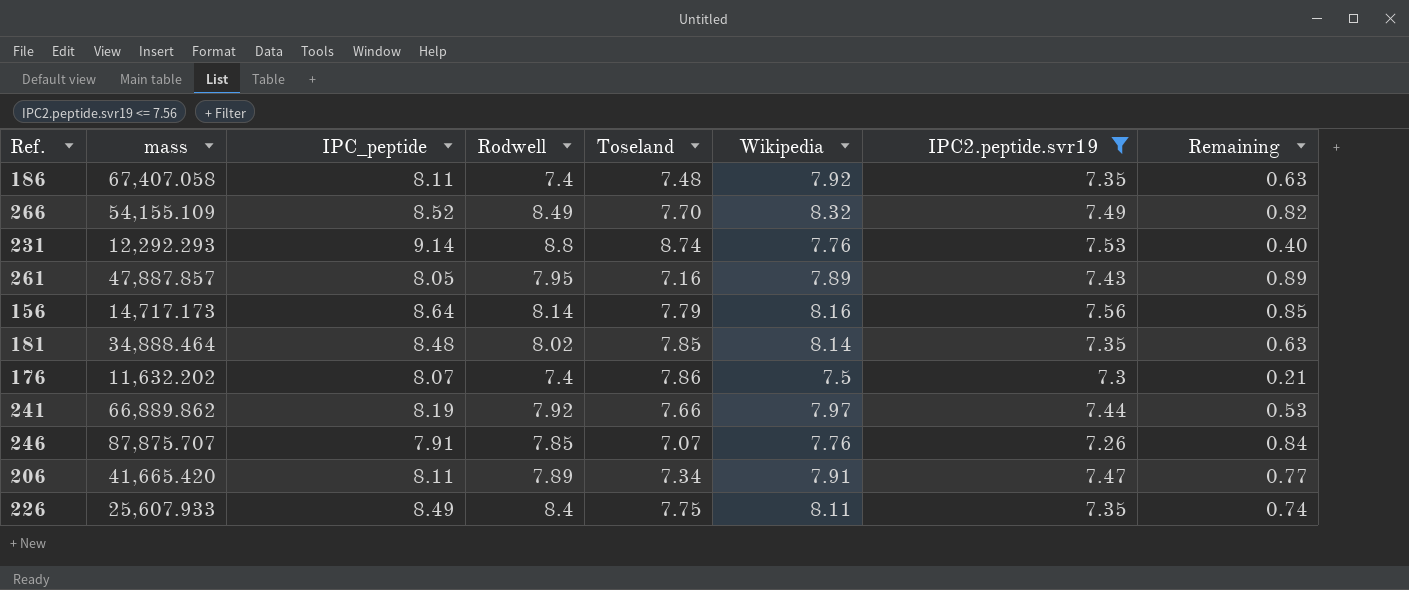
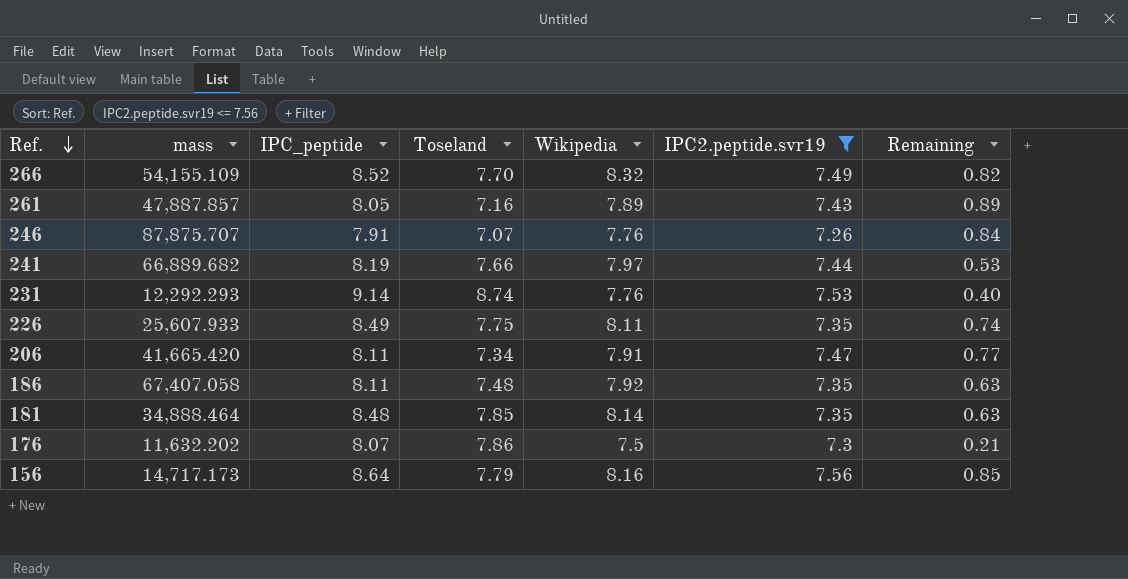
row order: none -> Ref. descending
column Rodwell | position: 4 -> none
241 | mass: 66,889.862 -> 66,889.682

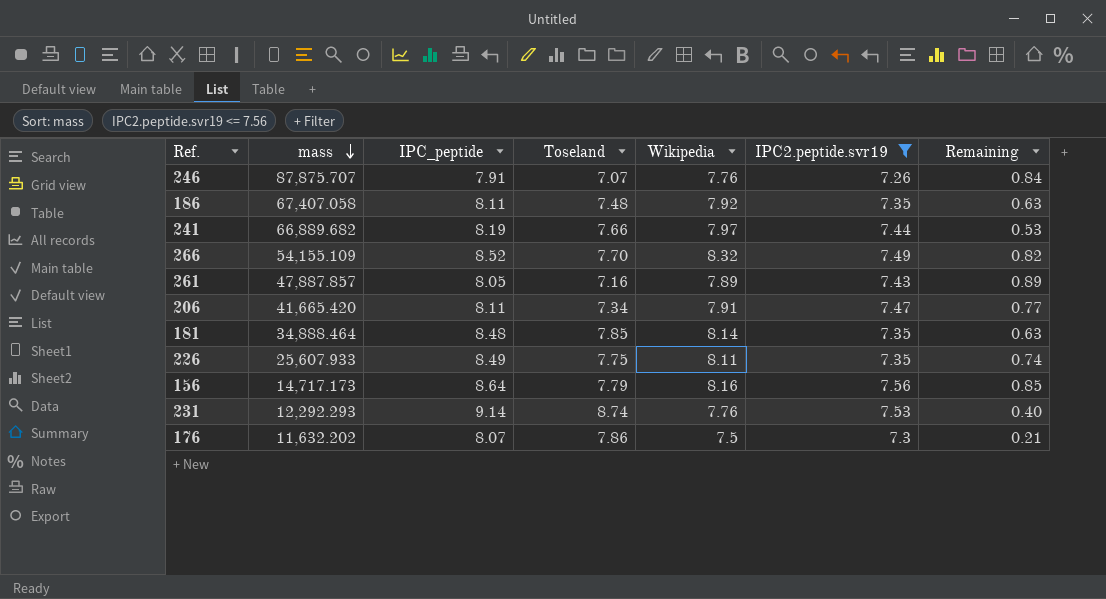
row order: Ref. descending -> mass descending

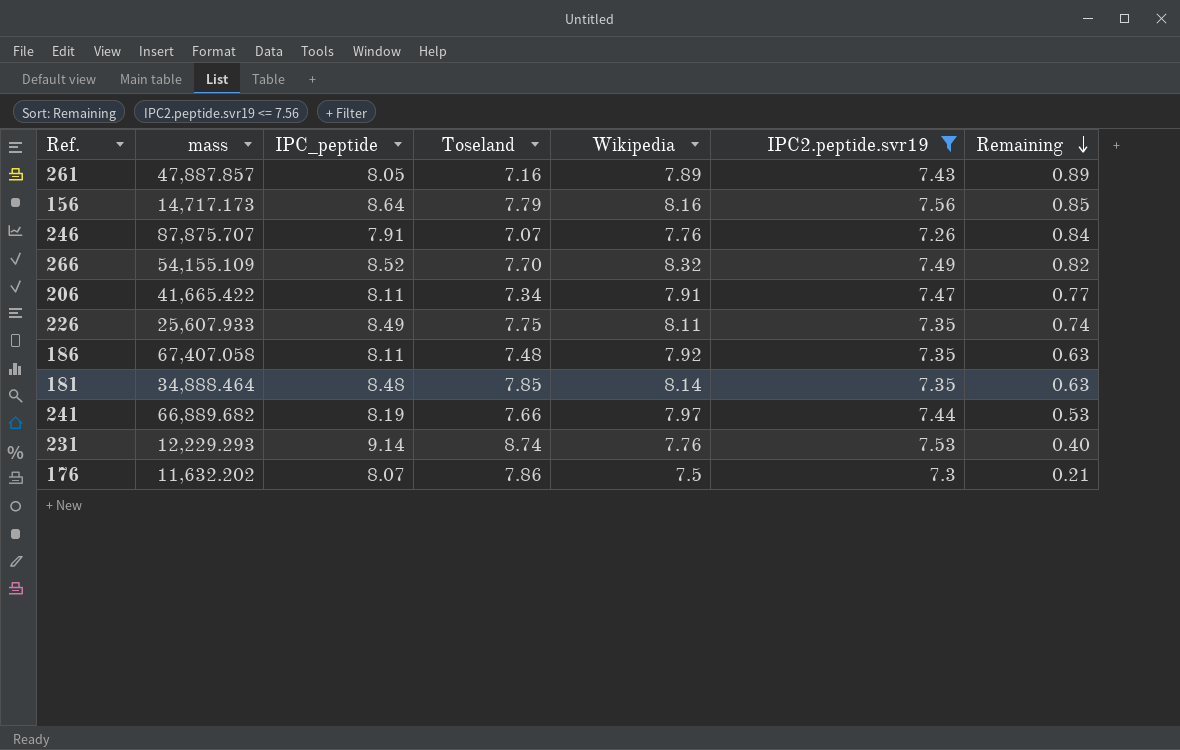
row order: mass descending -> Remaining descending
206 | mass: 41,665.420 -> 41,665.422
231 | mass: 12,292.293 -> 12,229.293

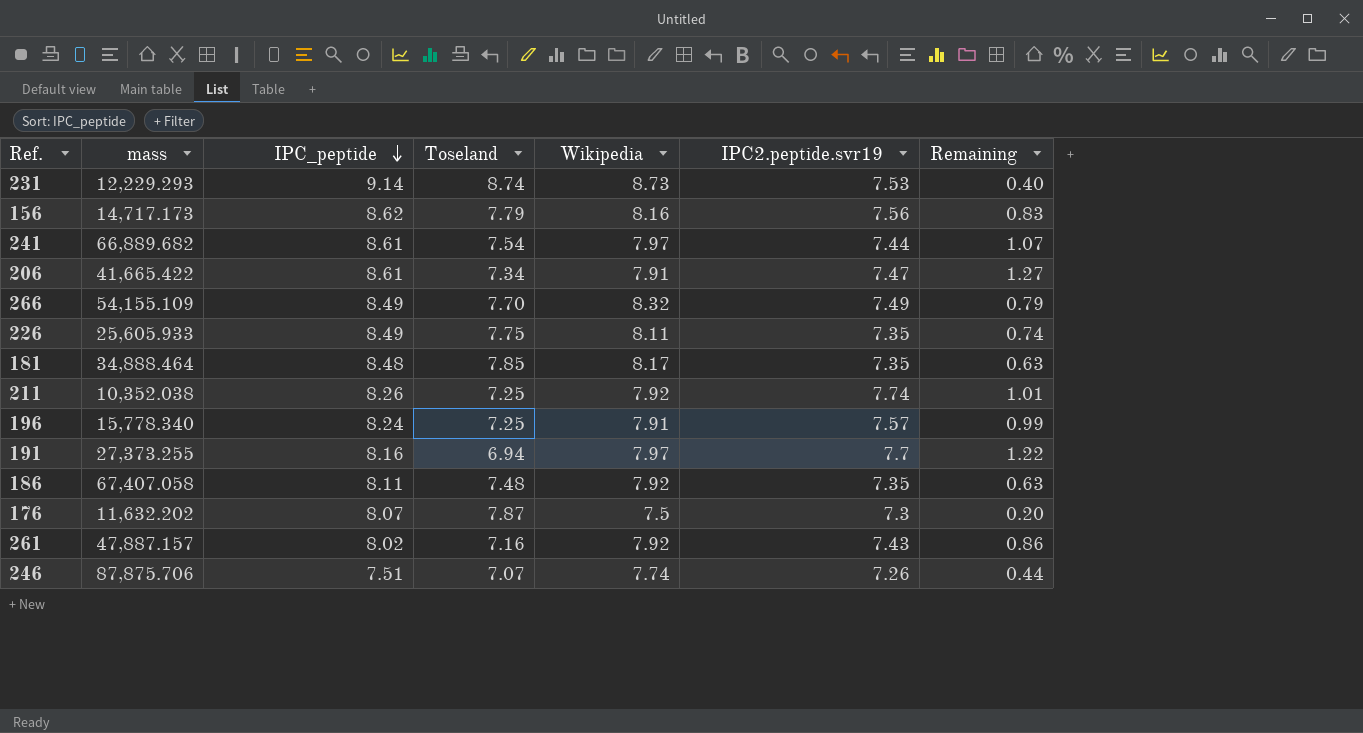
filter: IPC2.peptide.svr19 <= 7.56 -> none
row order: Remaining descending -> IPC_peptide descending
231 | Wikipedia: 7.76 -> 8.73
156 | IPC_peptide: 8.64 -> 8.62
156 | Remaining: 0.85 -> 0.83
241 | IPC_peptide: 8.19 -> 8.61
241 | Toseland: 7.66 -> 7.54
241 | Remaining: 0.53 -> 1.07
206 | IPC_peptide: 8.11 -> 8.61
206 | Remaining: 0.77 -> 1.27
266 | IPC_peptide: 8.52 -> 8.49
266 | Remaining: 0.82 -> 0.79
226 | mass: 25,607.933 -> 25,605.933
181 | Wikipedia: 8.14 -> 8.17
176 | Toseland: 7.86 -> 7.87
176 | Remaining: 0.21 -> 0.20
261 | mass: 47,887.857 -> 47,887.157
261 | IPC_peptide: 8.05 -> 8.02
261 | Wikipedia: 7.89 -> 7.92
261 | Remaining: 0.89 -> 0.86
246 | mass: 87,875.707 -> 87,875.706
246 | IPC_peptide: 7.91 -> 7.51
246 | Wikipedia: 7.76 -> 7.74
246 | Remaining: 0.84 -> 0.44

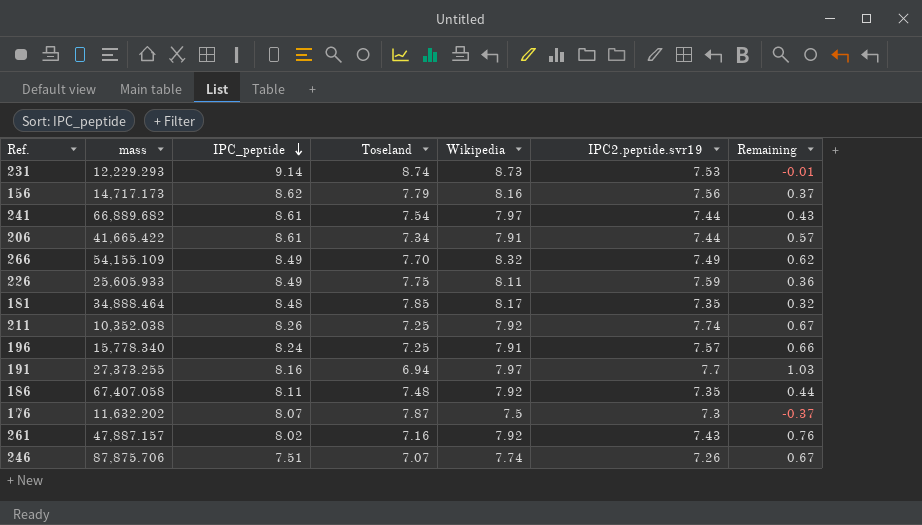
column Remaining | formula: [IPC_peptide] - [Toseland] -> [Wikipedia] - [Toseland]
206 | IPC2.peptide.svr19: 7.47 -> 7.44
226 | IPC2.peptide.svr19: 7.35 -> 7.59

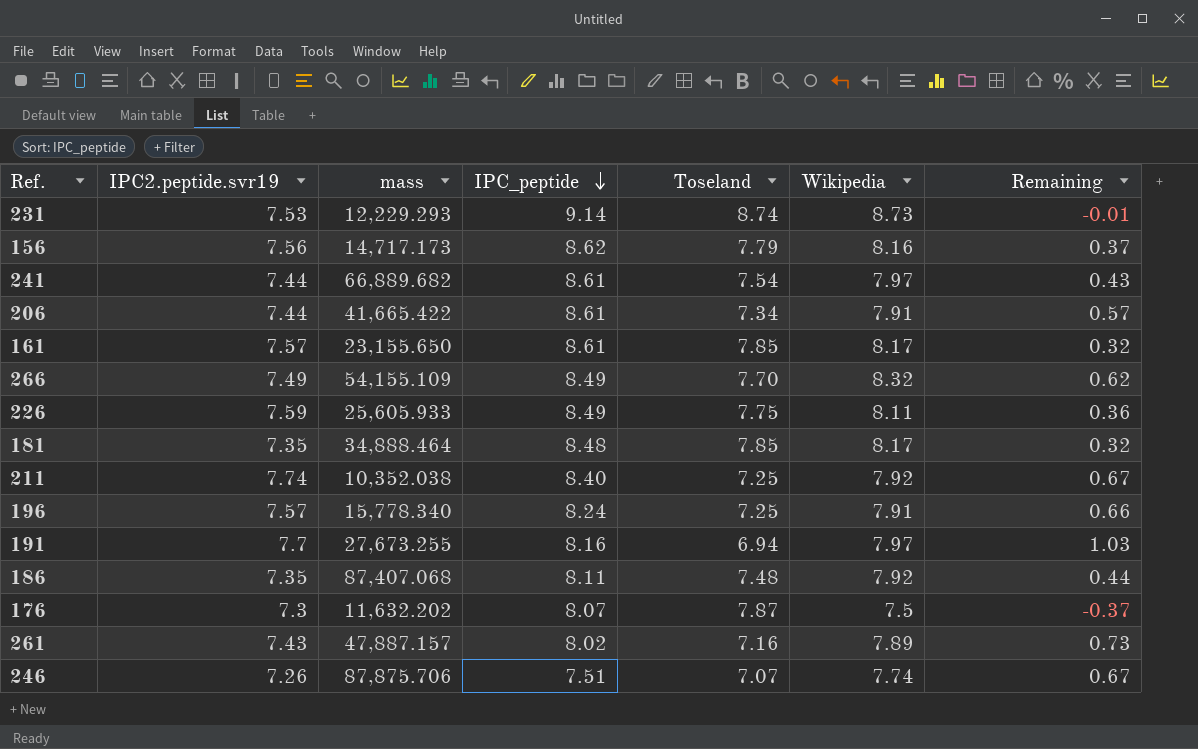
column IPC2.peptide.svr19 | position: 6 -> 2
row 161: none -> 7.57 | 23,155.650 | 8.61 | 7.85 | 8.17 | 0.32
211 | IPC_peptide: 8.26 -> 8.40
191 | mass: 27,373.255 -> 27,673.255
186 | mass: 67,407.058 -> 87,407.068
261 | Wikipedia: 7.92 -> 7.89
261 | Remaining: 0.76 -> 0.73

